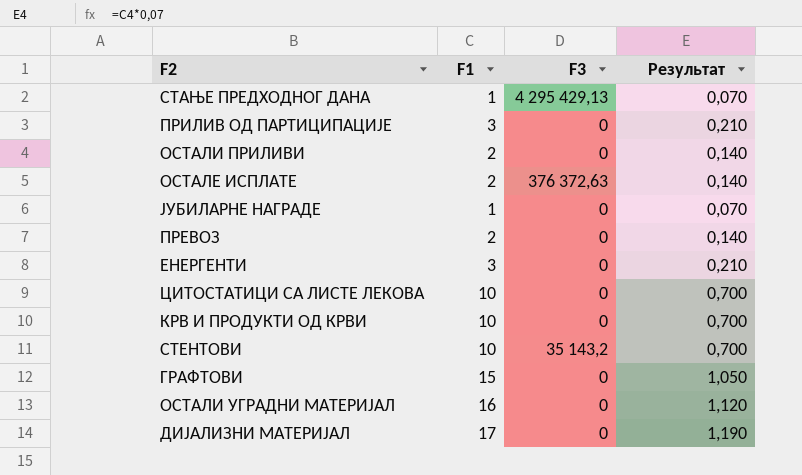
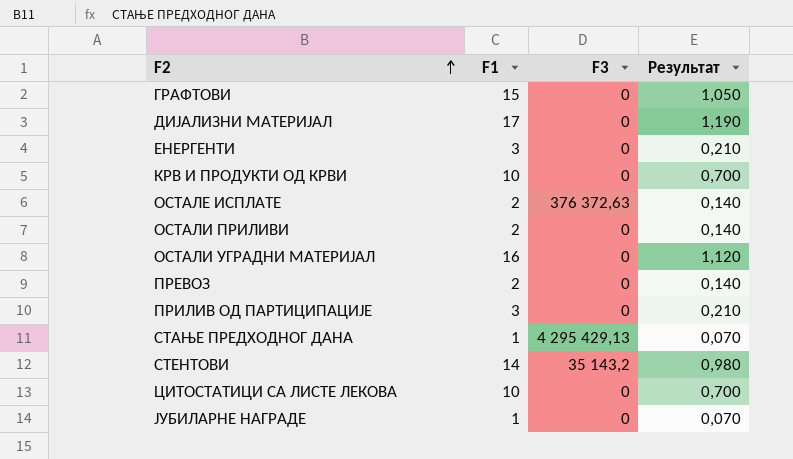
row order: none -> F2 ascending
СТЕНТОВИ | F1: 10 -> 14
СТЕНТОВИ | Результат: 0,700 -> 0,980

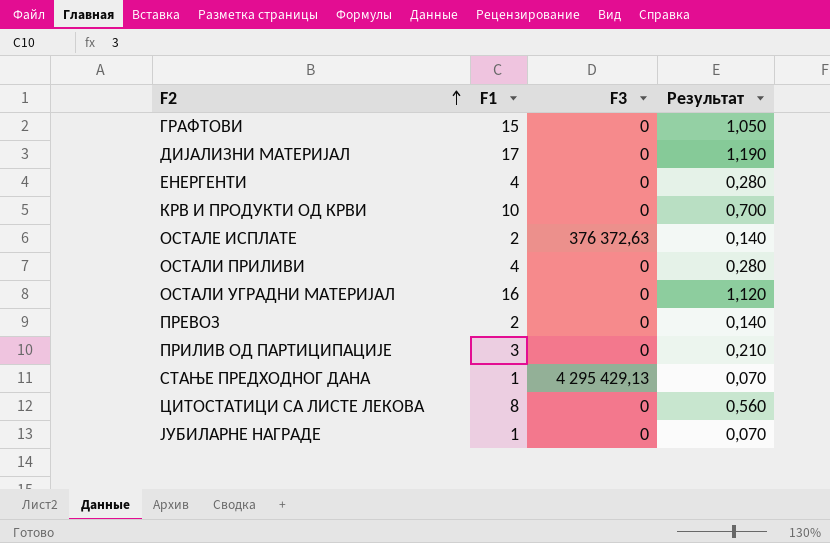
row СТЕНТОВИ: 14 | 35 143,2 | 0,980 -> none
ЕНЕРГЕНТИ | F1: 3 -> 4
ЕНЕРГЕНТИ | Результат: 0,210 -> 0,280
ОСТАЛИ ПРИЛИВИ | F1: 2 -> 4
ОСТАЛИ ПРИЛИВИ | Результат: 0,140 -> 0,280
ЦИТОСТАТИЦИ СА ЛИСТЕ ЛЕКОВА | F1: 10 -> 8
ЦИТОСТАТИЦИ СА ЛИСТЕ ЛЕКОВА | Результат: 0,700 -> 0,560

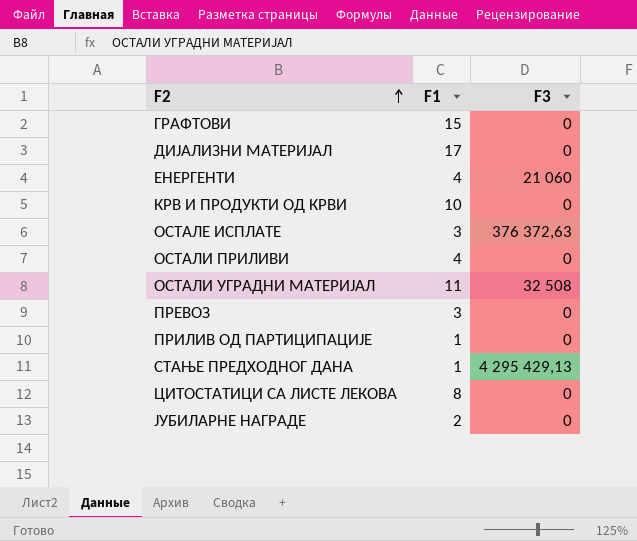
column Результат | formula: [F1] * 0,07 -> none
ЕНЕРГЕНТИ | F3: 0 -> 21 060
ОСТАЛЕ ИСПЛАТЕ | F1: 2 -> 3
ОСТАЛИ УГРАДНИ МАТЕРИЈАЛ | F1: 16 -> 11
ОСТАЛИ УГРАДНИ МАТЕРИЈАЛ | F3: 0 -> 32 508
ПРЕВОЗ | F1: 2 -> 3
ПРИЛИВ ОД ПАРТИЦИПАЦИЈЕ | F1: 3 -> 1
ЈУБИЛАРНЕ НАГРАДЕ | F1: 1 -> 2

